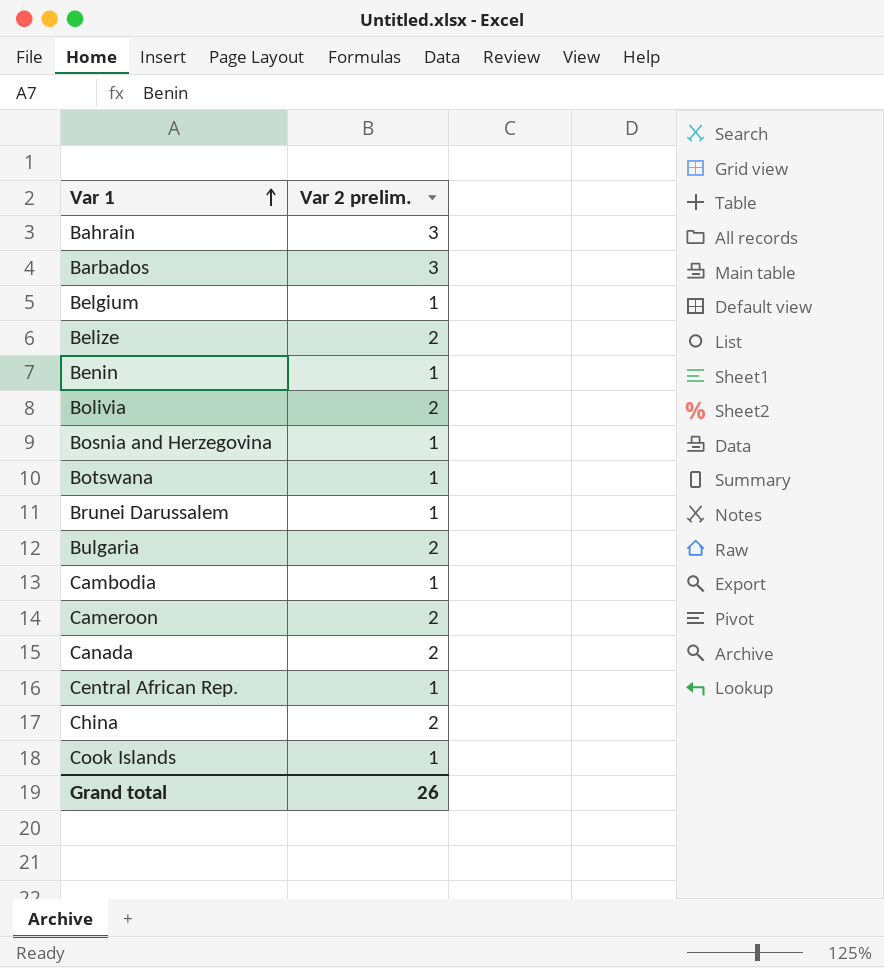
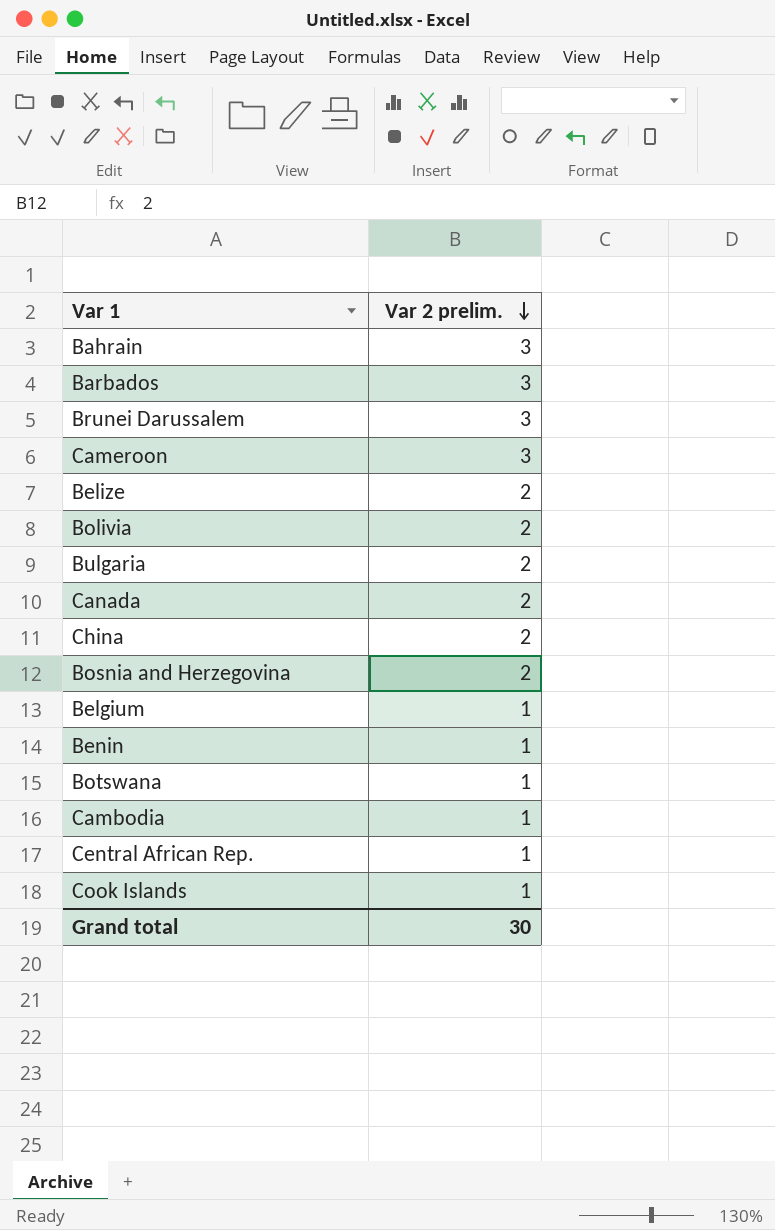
row order: Var 1 ascending -> Var 2 prelim. descending
Brunei Darussalem | Var 2 prelim.: 1 -> 3
Cameroon | Var 2 prelim.: 2 -> 3
Bosnia and Herzegovina | Var 2 prelim.: 1 -> 2
Grand total | Var 2 prelim.: 26 -> 30

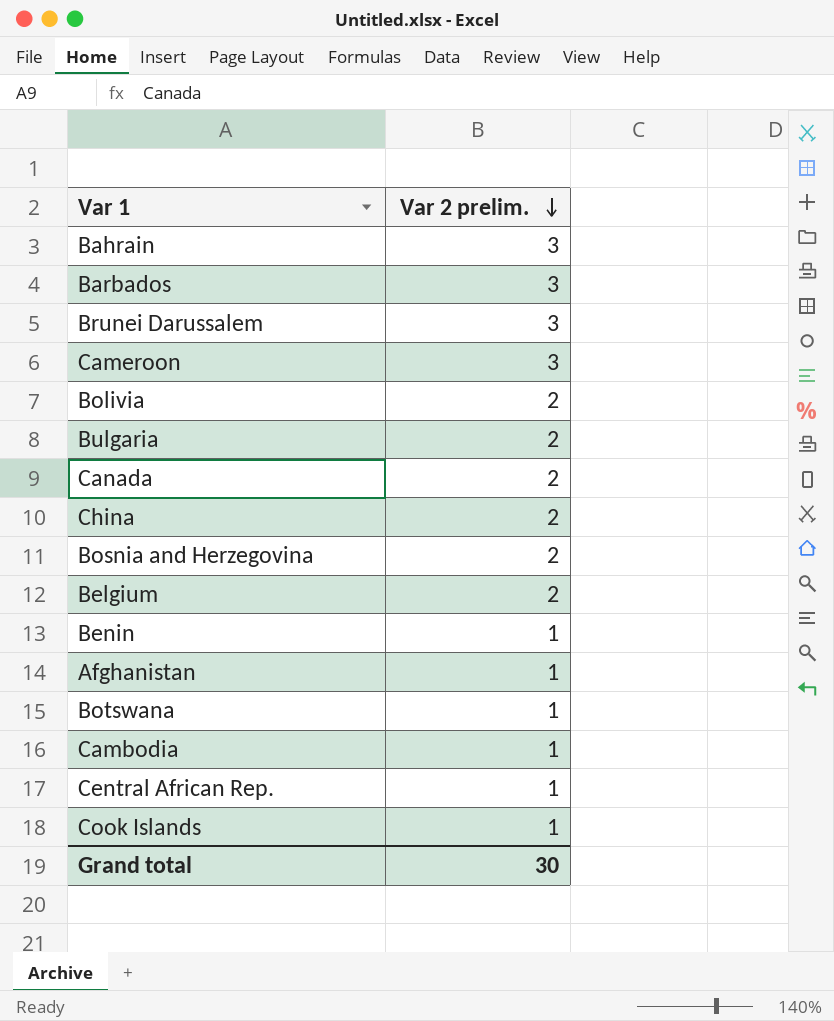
row Belize: 2 -> none
Belgium | Var 2 prelim.: 1 -> 2
row Afghanistan: none -> 1

